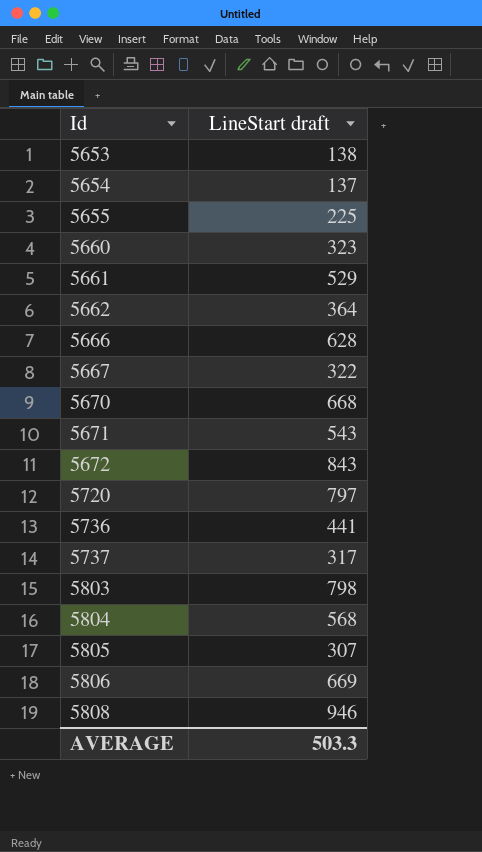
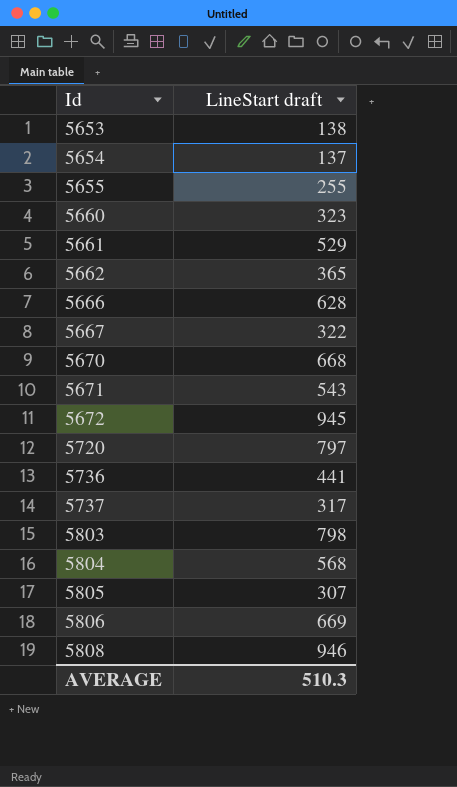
5655 | LineStart draft: 225 -> 255
5662 | LineStart draft: 364 -> 365
5672 | LineStart draft: 843 -> 945
AVERAGE | LineStart draft: 503.3 -> 510.3

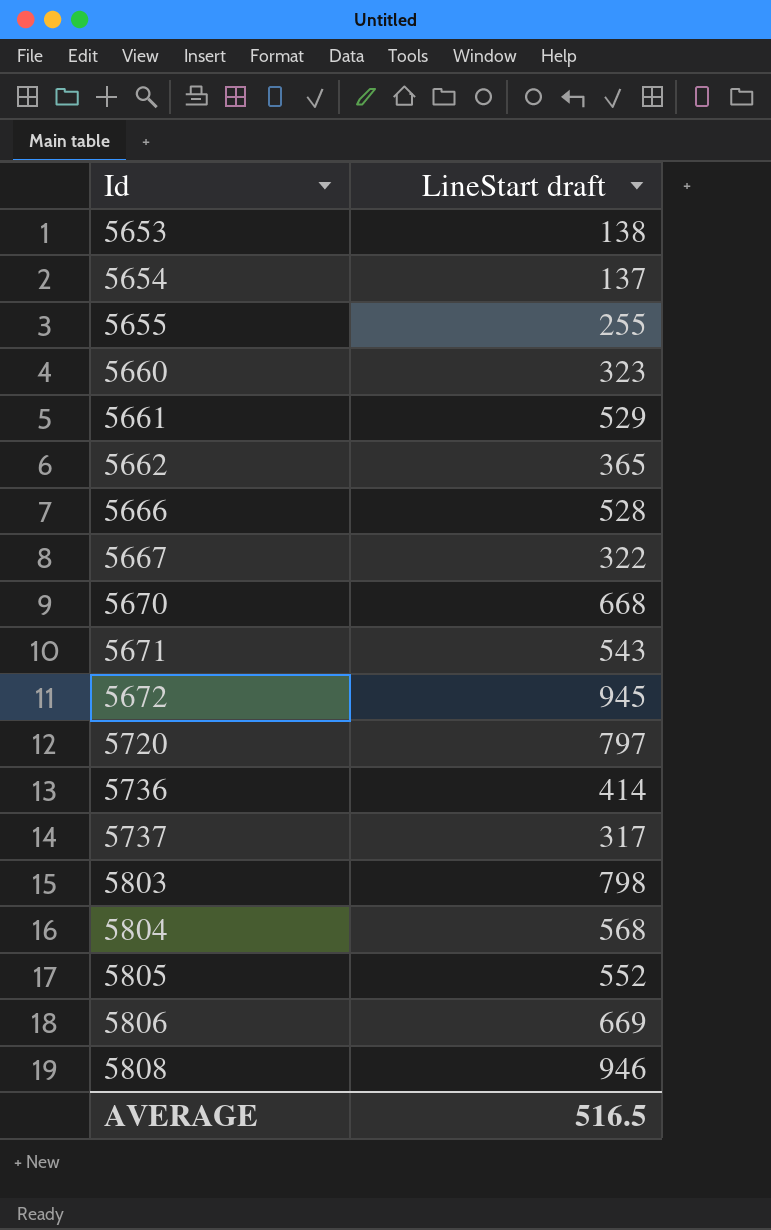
5666 | LineStart draft: 628 -> 528
5736 | LineStart draft: 441 -> 414
5805 | LineStart draft: 307 -> 552
AVERAGE | LineStart draft: 510.3 -> 516.5

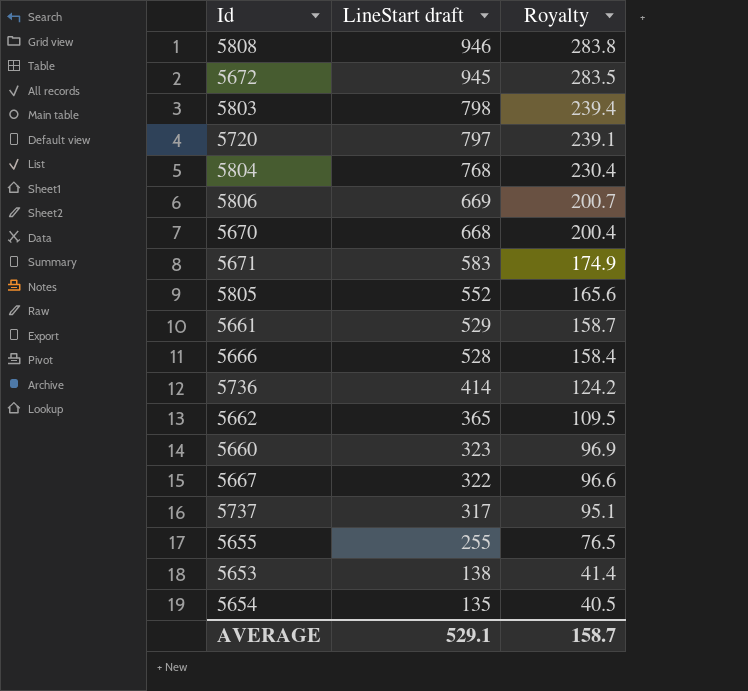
row order: Id ascending -> LineStart draft descending
column Royalty | formula: none -> [LineStart draft] * 0.3
5804 | LineStart draft: 568 -> 768
5671 | LineStart draft: 543 -> 583
5654 | LineStart draft: 137 -> 135
AVERAGE | LineStart draft: 516.5 -> 529.1

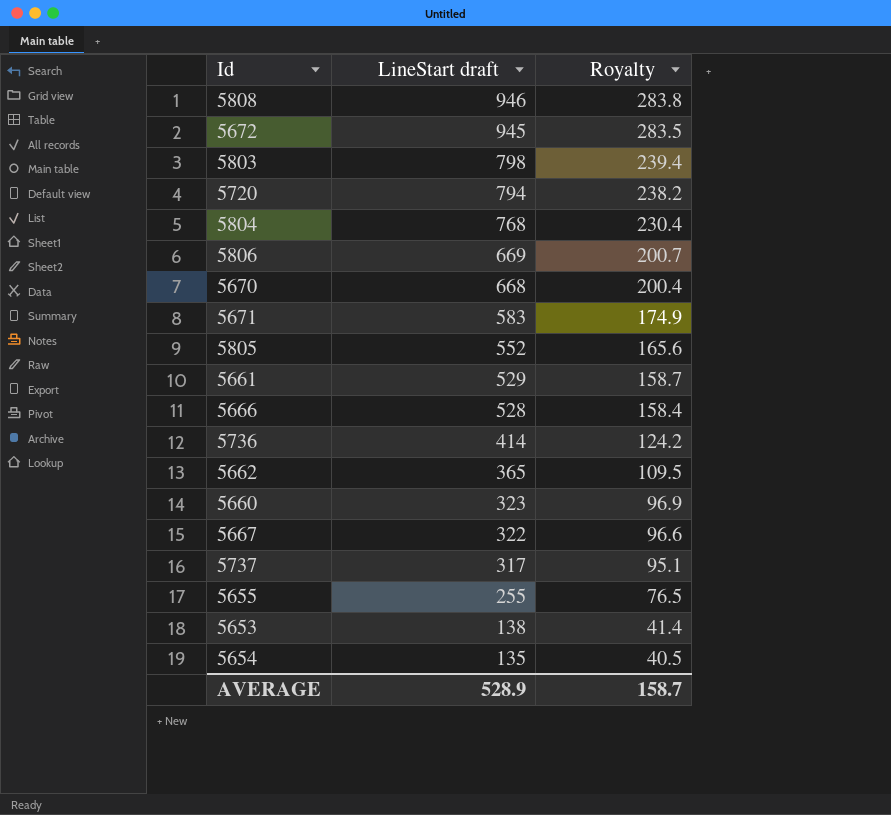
5720 | LineStart draft: 797 -> 794
5720 | Royalty: 239.1 -> 238.2
AVERAGE | LineStart draft: 529.1 -> 528.9

